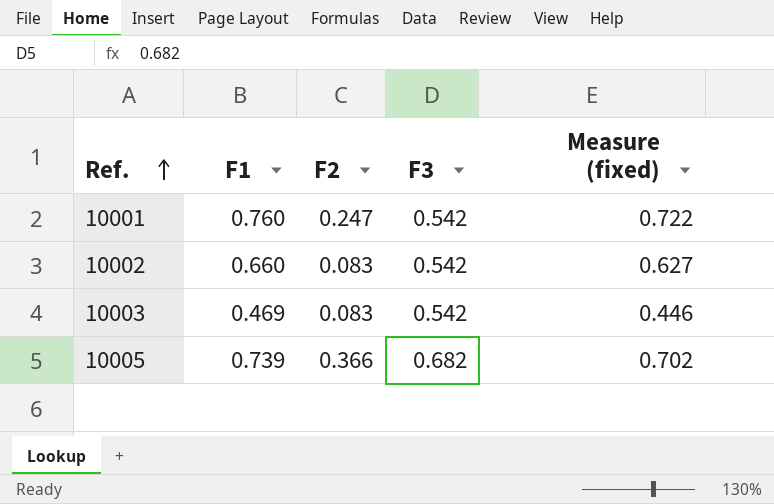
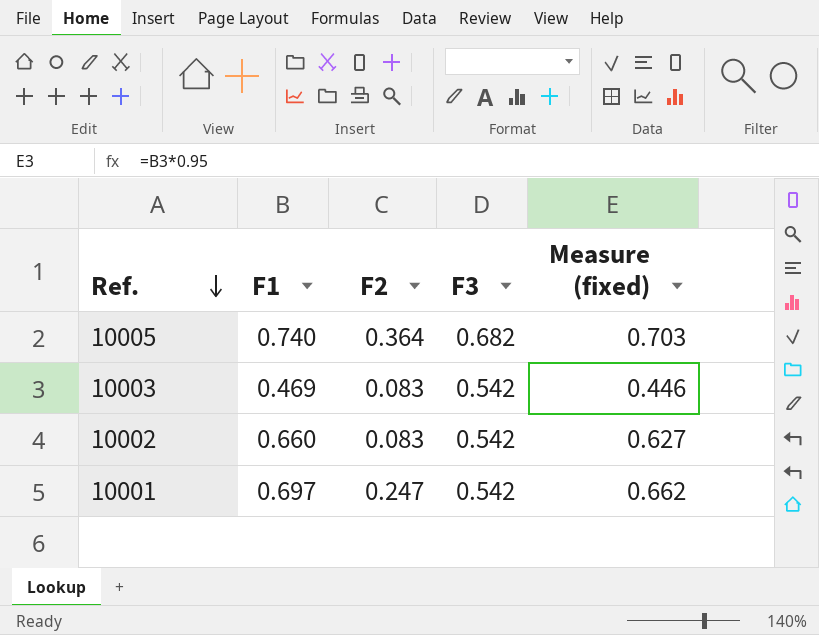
row order: Ref. ascending -> Ref. descending
10005 | F1: 0.739 -> 0.740
10005 | F2: 0.366 -> 0.364
10005 | Measure (fixed): 0.702 -> 0.703
10001 | F1: 0.760 -> 0.697
10001 | Measure (fixed): 0.722 -> 0.662

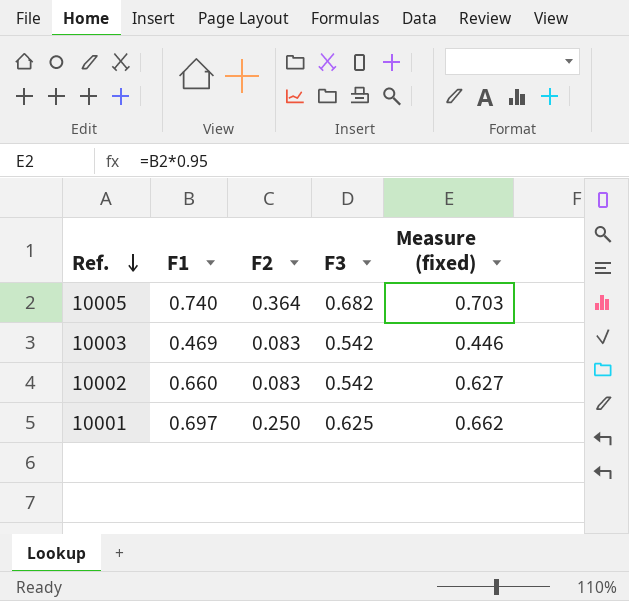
10001 | F2: 0.247 -> 0.250
10001 | F3: 0.542 -> 0.625

